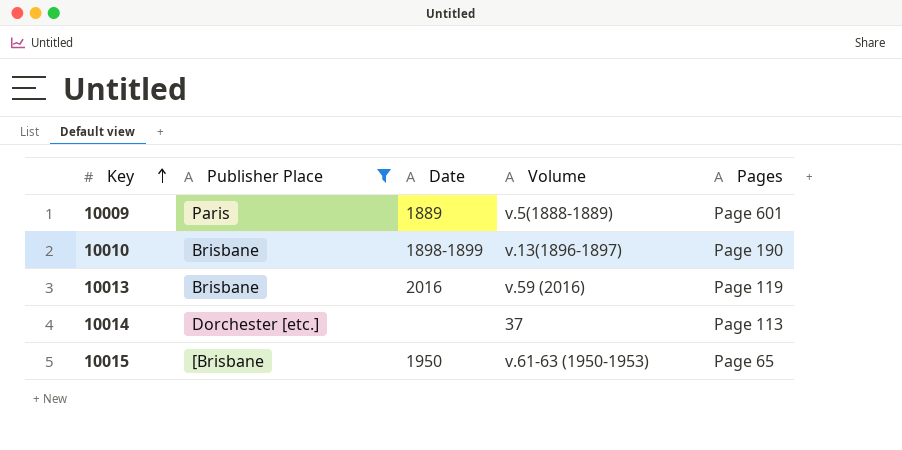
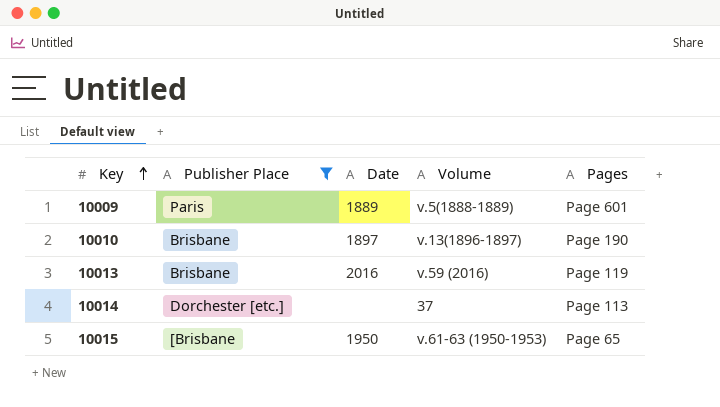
10010 | Date: 1898-1899 -> 1897

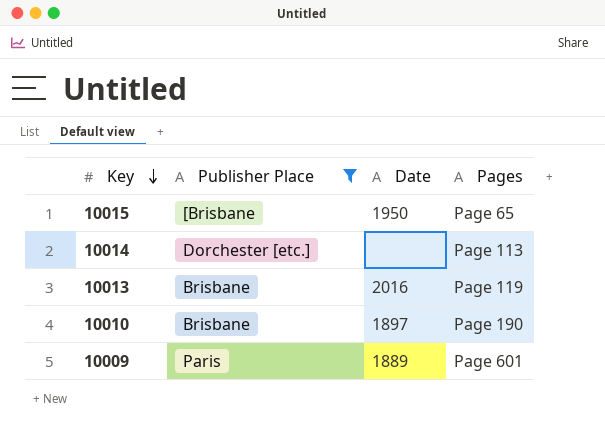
row order: Key ascending -> Key descending
column Volume | position: 4 -> none

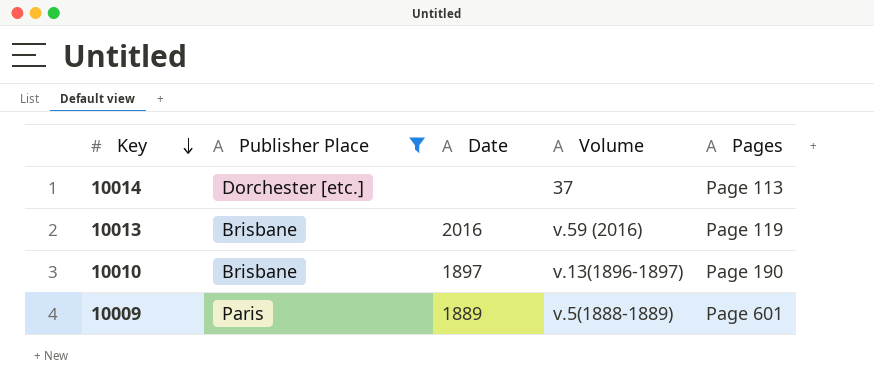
column Volume | position: none -> 4
row 10015: [Brisbane | 1950 | Page 65 -> none

